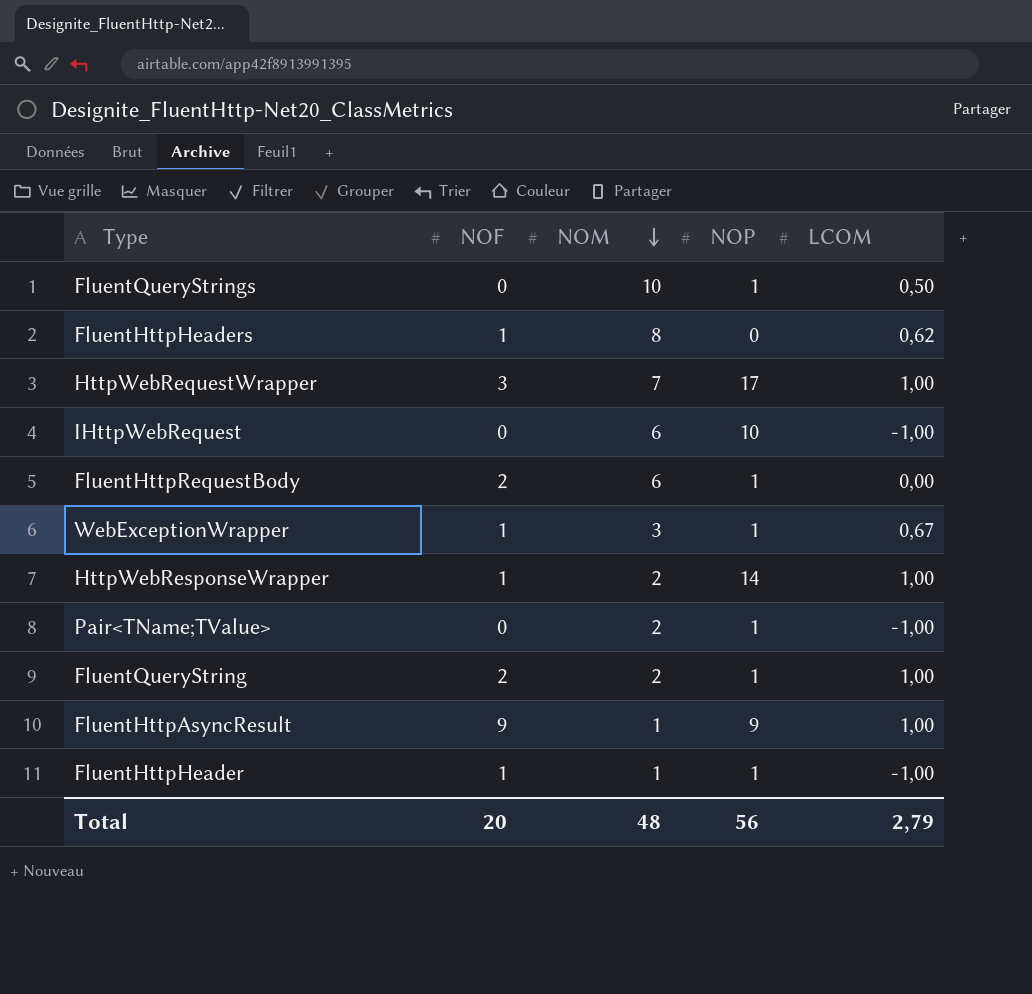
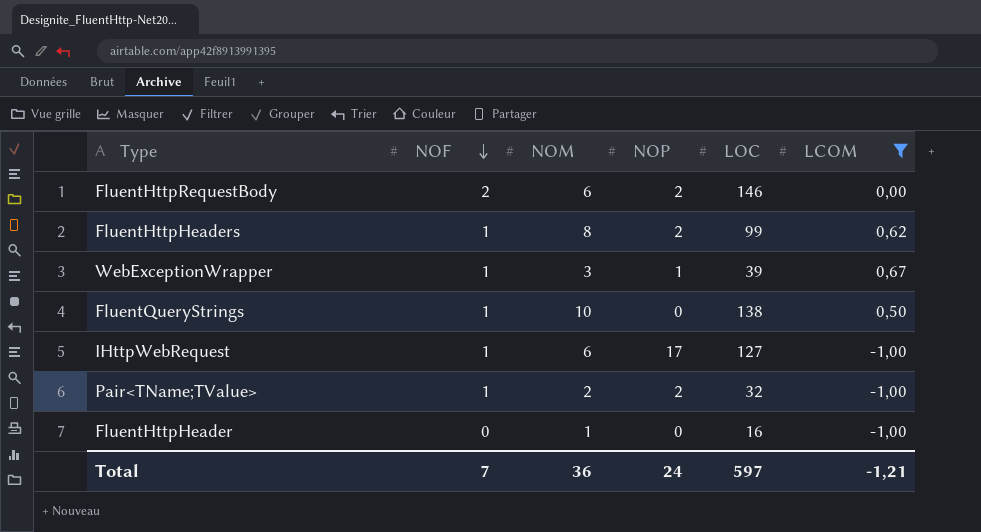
filter: none -> LCOM != 1,00
row order: NOM descending -> NOF descending
column LOC | position: none -> 5
FluentHttpRequestBody | NOP: 1 -> 2
FluentHttpHeaders | NOP: 0 -> 2
FluentQueryStrings | NOF: 0 -> 1
FluentQueryStrings | NOP: 1 -> 0
IHttpWebRequest | NOF: 0 -> 1
IHttpWebRequest | NOP: 10 -> 17
Pair<TName;TValue> | NOF: 0 -> 1
Pair<TName;TValue> | NOP: 1 -> 2
FluentHttpHeader | NOF: 1 -> 0
FluentHttpHeader | NOP: 1 -> 0
Total | NOF: 20 -> 7
Total | NOM: 48 -> 36
Total | NOP: 56 -> 24
Total | LCOM: 2,79 -> -1,21

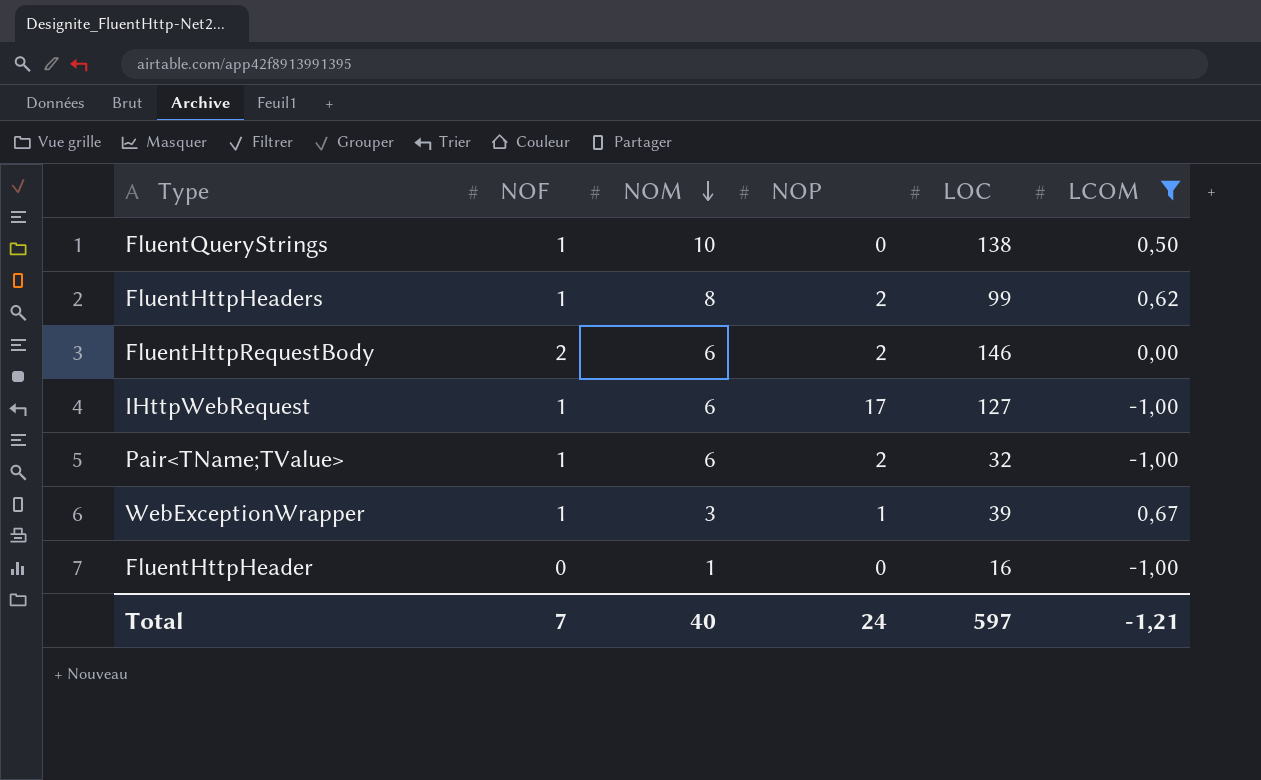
row order: NOF descending -> NOM descending
Pair<TName;TValue> | NOM: 2 -> 6
Total | NOM: 36 -> 40

